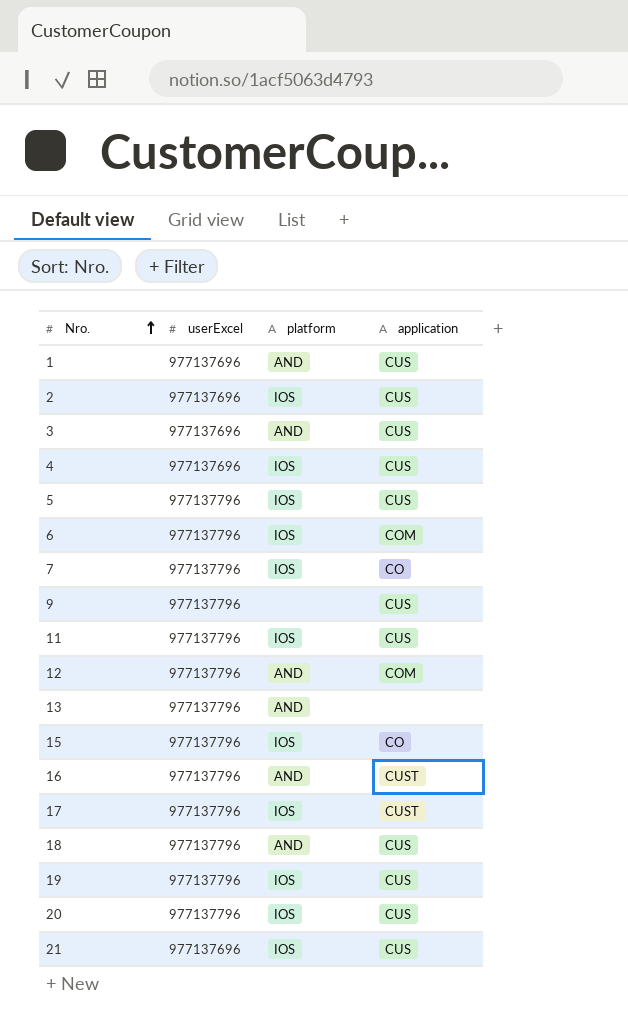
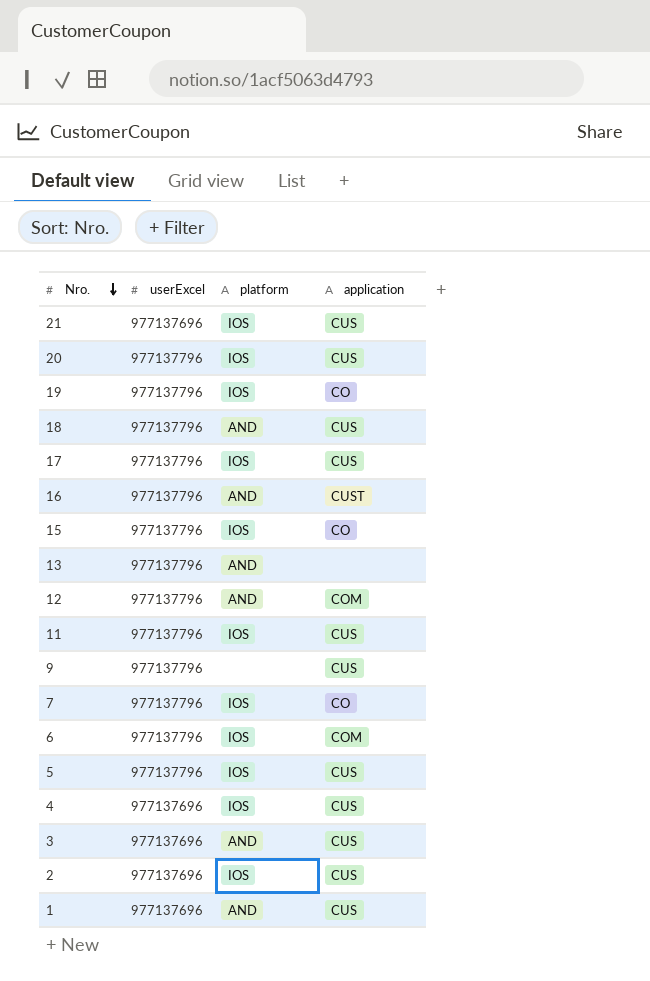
row order: Nro. ascending -> Nro. descending
19 | application: CUS -> CO
17 | application: CUST -> CUS

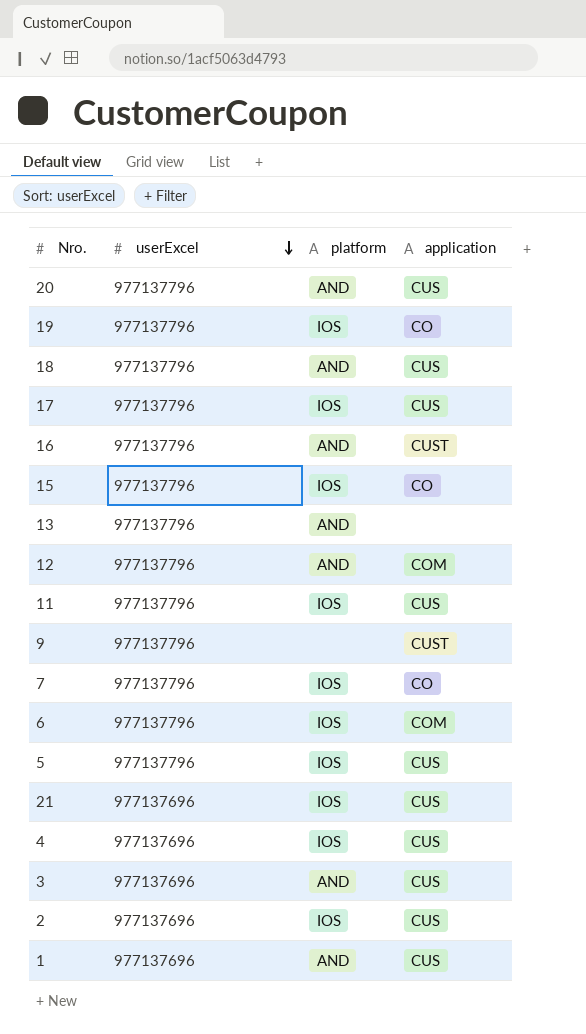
row order: Nro. descending -> userExcel descending
20 | platform: IOS -> AND
9 | application: CUS -> CUST

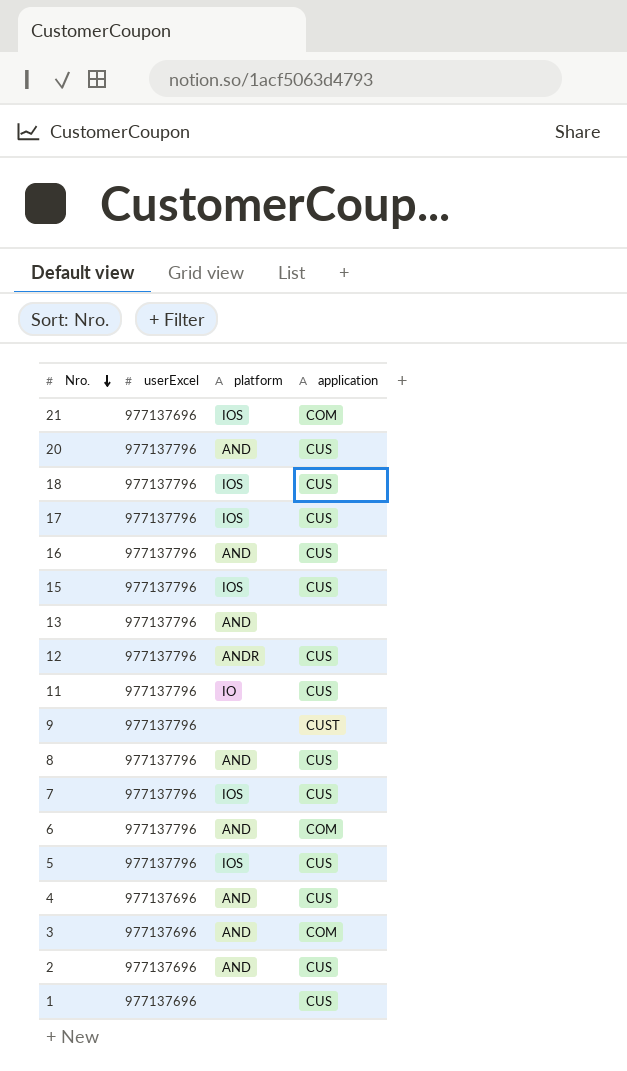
row order: userExcel descending -> Nro. descending
row 19: 977137796 | IOS | CO -> none
21 | application: CUS -> COM
18 | platform: AND -> IOS
16 | application: CUST -> CUS
15 | application: CO -> CUS
12 | platform: AND -> ANDR
12 | application: COM -> CUS
11 | platform: IOS -> IO
row 8: none -> 977137796 | AND | CUS
7 | application: CO -> CUS
6 | platform: IOS -> AND
4 | platform: IOS -> AND
3 | application: CUS -> COM
2 | platform: IOS -> AND
1 | platform: AND -> none

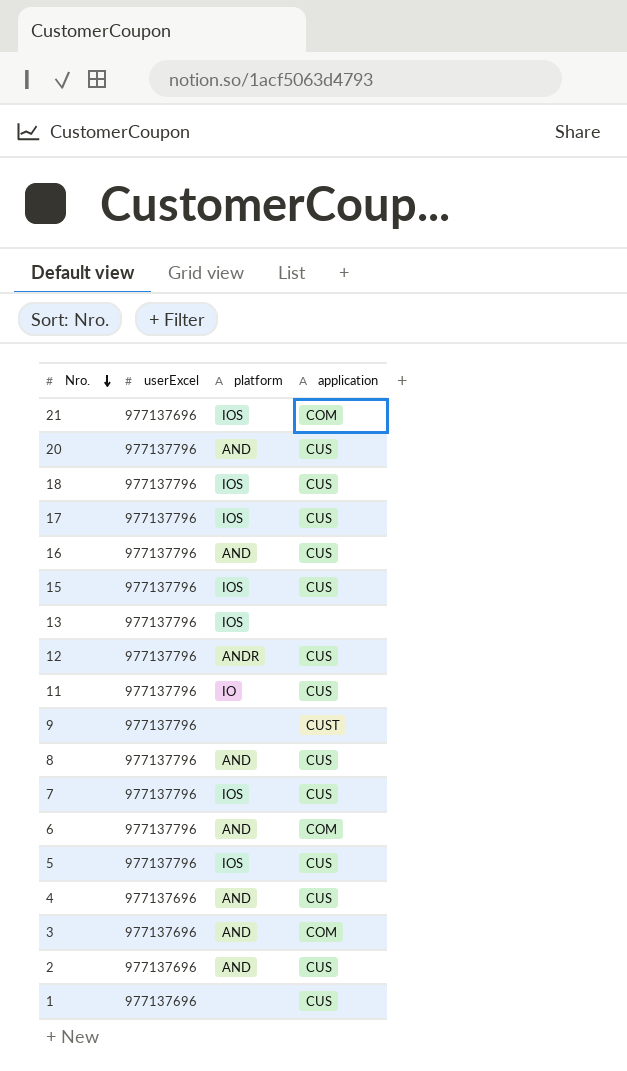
13 | platform: AND -> IOS

